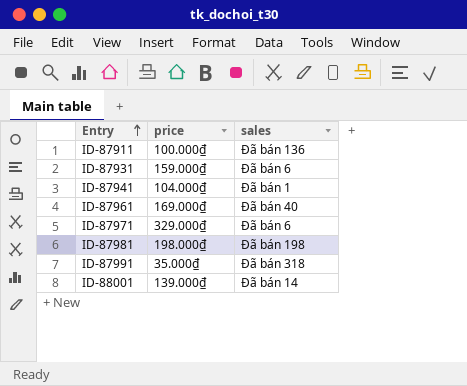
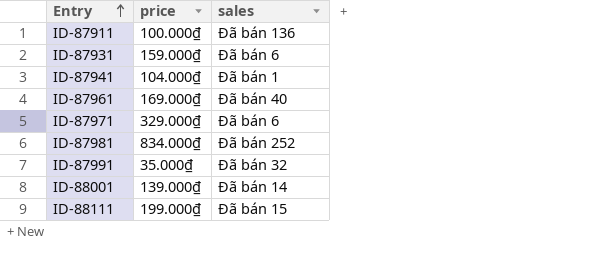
ID-87981 | price: 198.000₫ -> 834.000₫
ID-87981 | sales: Đã bán 198 -> Đã bán 252
ID-87991 | sales: Đã bán 318 -> Đã bán 32
row ID-88111: none -> 199.000₫ | Đã bán 15

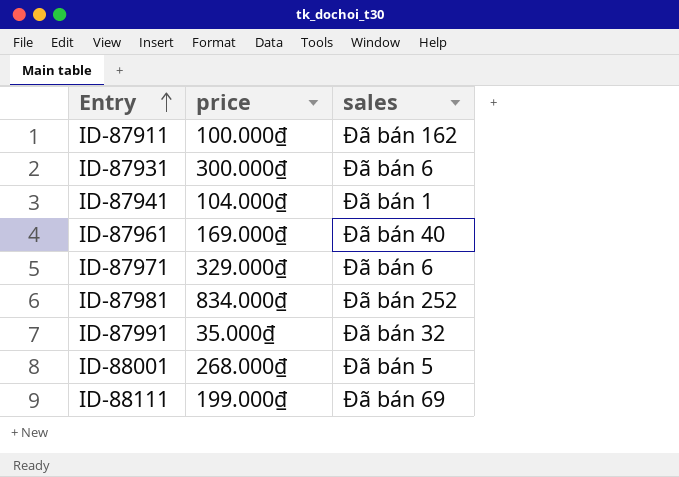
ID-87911 | sales: Đã bán 136 -> Đã bán 162
ID-87931 | price: 159.000₫ -> 300.000₫
ID-88001 | price: 139.000₫ -> 268.000₫
ID-88001 | sales: Đã bán 14 -> Đã bán 5
ID-88111 | sales: Đã bán 15 -> Đã bán 69

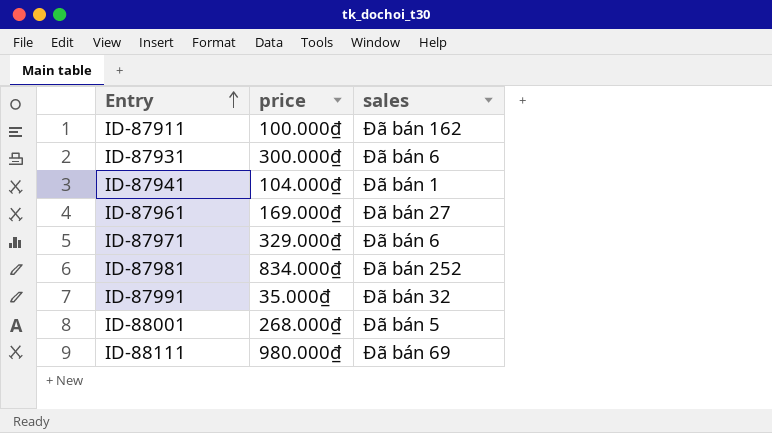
ID-87961 | sales: Đã bán 40 -> Đã bán 27
ID-88111 | price: 199.000₫ -> 980.000₫

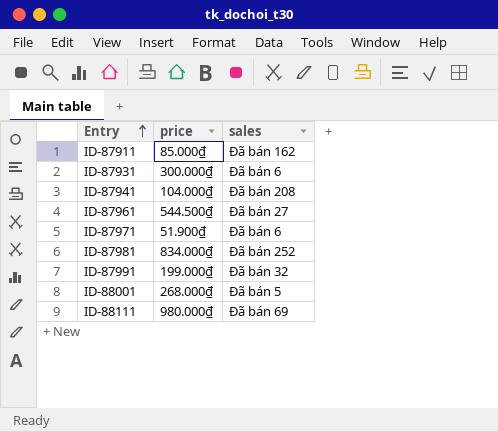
ID-87911 | price: 100.000₫ -> 85.000₫
ID-87941 | sales: Đã bán 1 -> Đã bán 208
ID-87961 | price: 169.000₫ -> 544.500₫
ID-87971 | price: 329.000₫ -> 51.900₫
ID-87991 | price: 35.000₫ -> 199.000₫

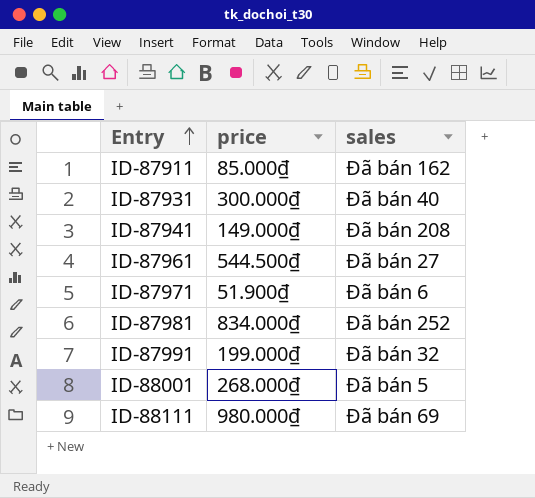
ID-87931 | sales: Đã bán 6 -> Đã bán 40
ID-87941 | price: 104.000₫ -> 149.000₫

